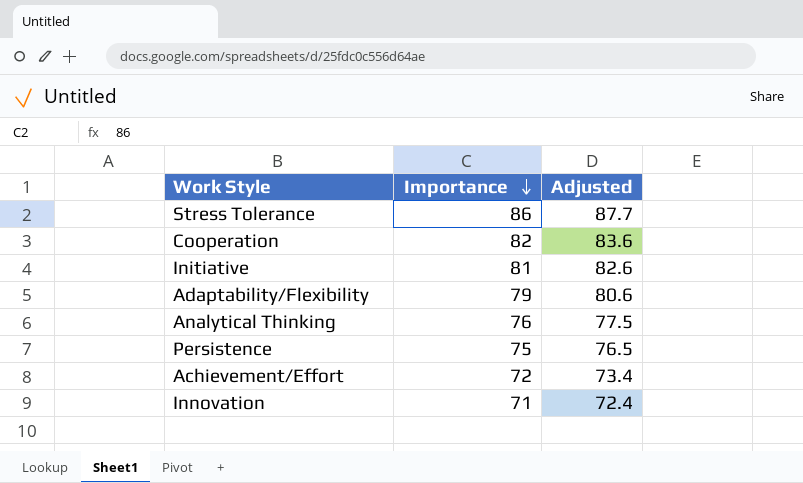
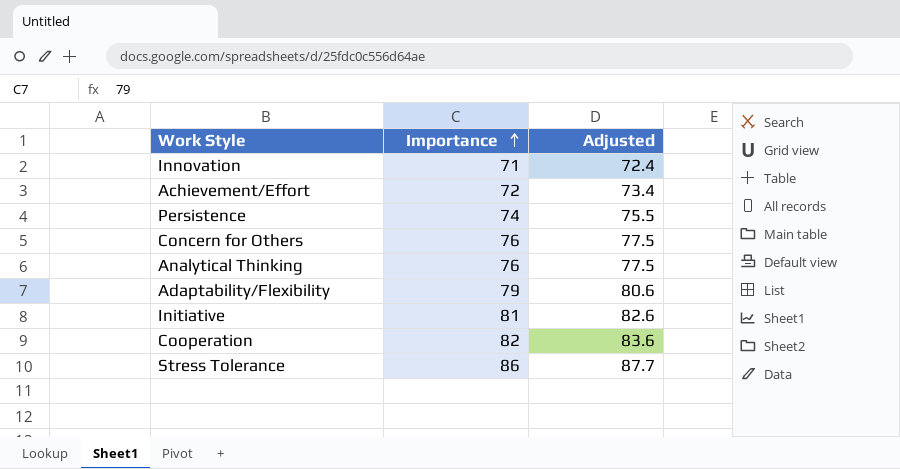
row order: Importance descending -> Importance ascending
Persistence | Importance: 75 -> 74
Persistence | Adjusted: 76.5 -> 75.5
row Concern for Others: none -> 76 | 77.5

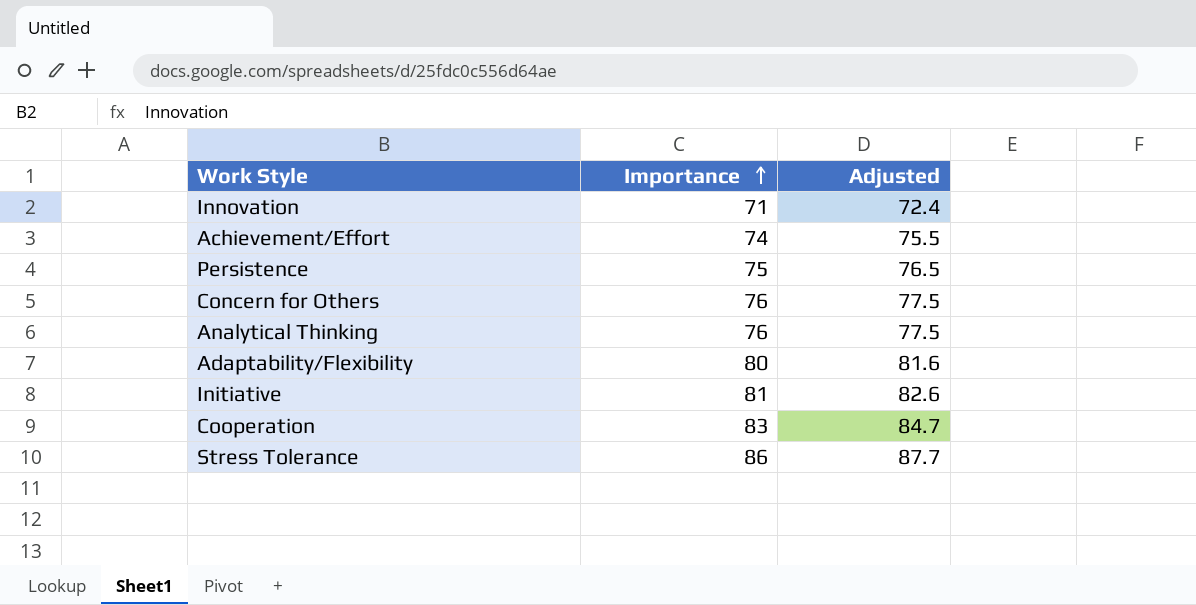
Achievement/Effort | Importance: 72 -> 74
Achievement/Effort | Adjusted: 73.4 -> 75.5
Persistence | Importance: 74 -> 75
Persistence | Adjusted: 75.5 -> 76.5
Adaptability/Flexibility | Importance: 79 -> 80
Adaptability/Flexibility | Adjusted: 80.6 -> 81.6
Cooperation | Importance: 82 -> 83
Cooperation | Adjusted: 83.6 -> 84.7

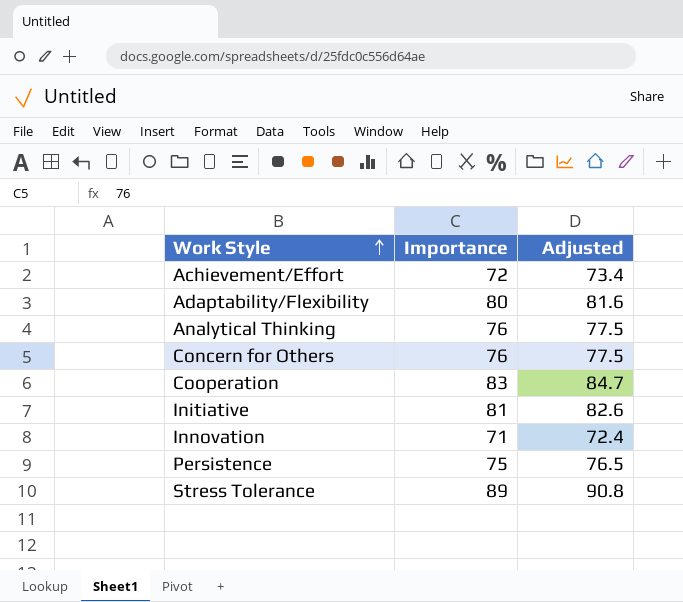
row order: Importance ascending -> Work Style ascending
Achievement/Effort | Importance: 74 -> 72
Achievement/Effort | Adjusted: 75.5 -> 73.4
Stress Tolerance | Importance: 86 -> 89
Stress Tolerance | Adjusted: 87.7 -> 90.8

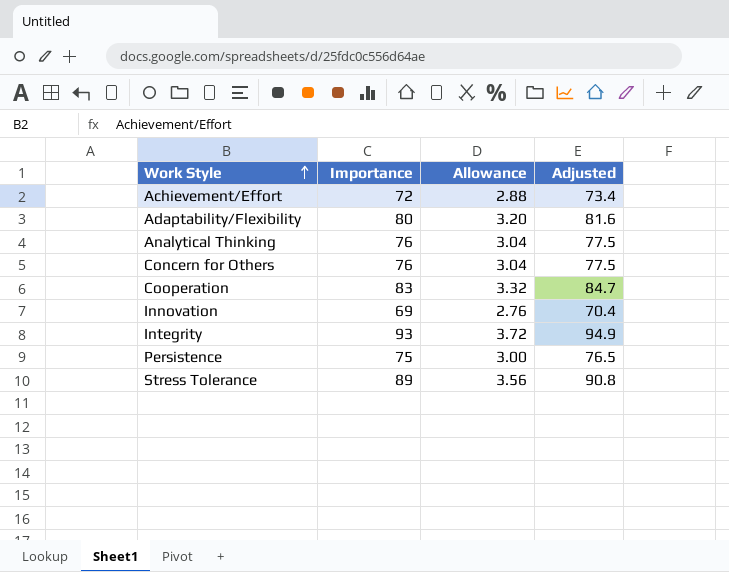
column Allowance | formula: none -> [Importance] * 0.04
row Initiative: 81 | 82.6 -> none
Innovation | Importance: 71 -> 69
Innovation | Adjusted: 72.4 -> 70.4
row Integrity: none -> 93 | 3.72 | 94.9

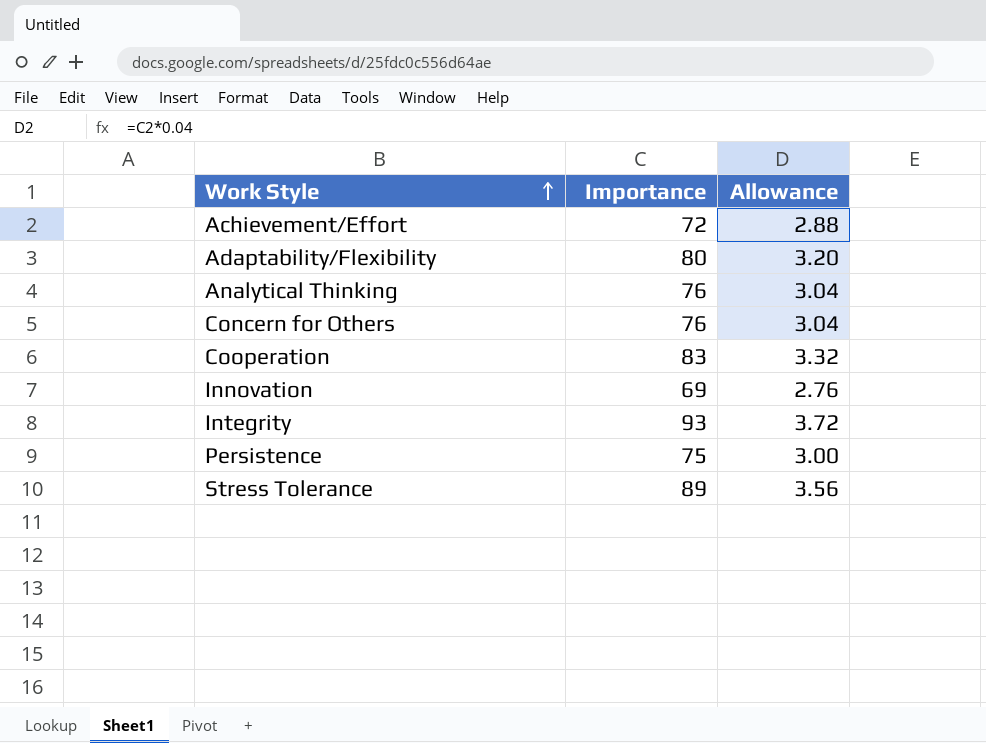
column Adjusted | formula: [Importance] * 1.02 -> none

